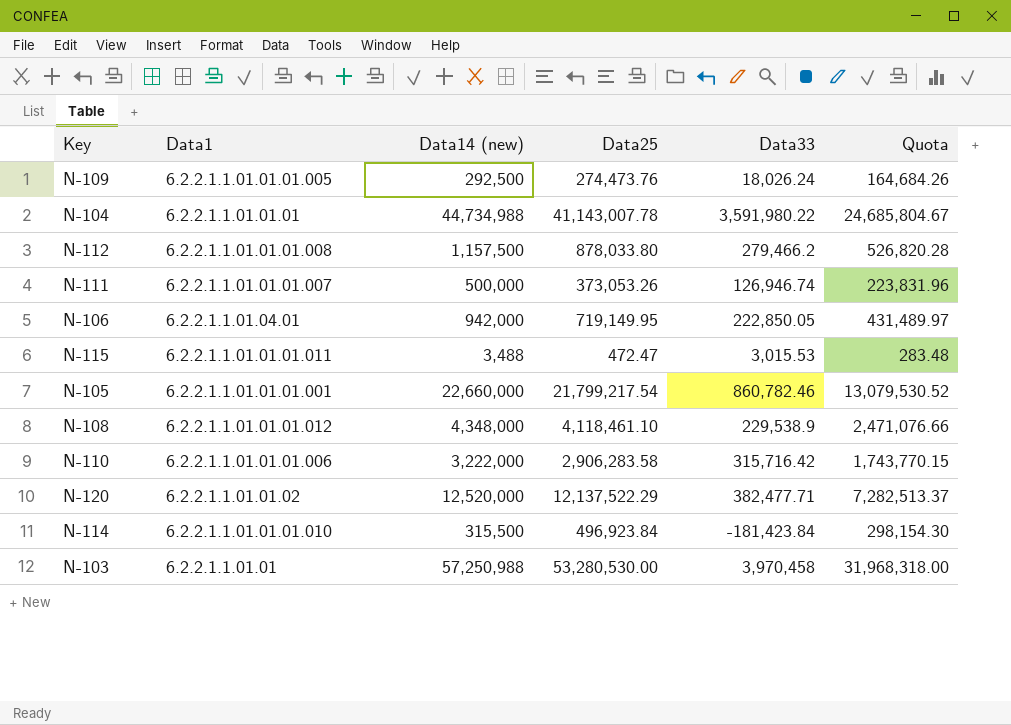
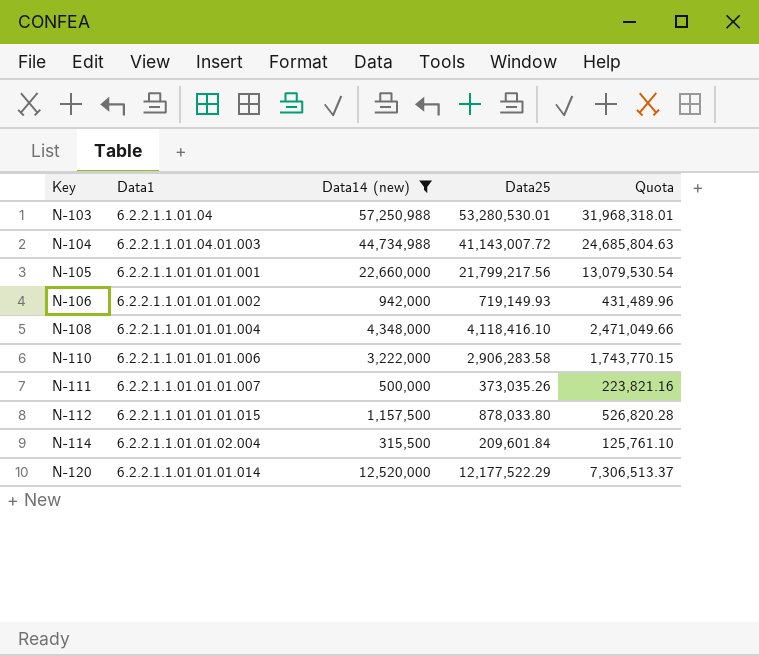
filter: none -> Data14 (new) >= 315,500
row order: none -> Key ascending
column Data33 | formula: [Data14 (new)] - [Data25] -> none
N-103 | Data1: 6.2.2.1.1.01.01 -> 6.2.2.1.1.01.04
N-103 | Data25: 53,280,530.00 -> 53,280,530.01
N-103 | Quota: 31,968,318.00 -> 31,968,318.01
N-104 | Data1: 6.2.2.1.1.01.01.01 -> 6.2.2.1.1.01.04.01.003
N-104 | Data25: 41,143,007.78 -> 41,143,007.72
N-104 | Quota: 24,685,804.67 -> 24,685,804.63
N-105 | Data25: 21,799,217.54 -> 21,799,217.56
N-105 | Quota: 13,079,530.52 -> 13,079,530.54
N-106 | Data1: 6.2.2.1.1.01.04.01 -> 6.2.2.1.1.01.01.01.002
N-106 | Data25: 719,149.95 -> 719,149.93
N-106 | Quota: 431,489.97 -> 431,489.96
N-108 | Data1: 6.2.2.1.1.01.01.01.012 -> 6.2.2.1.1.01.01.01.004
N-108 | Data25: 4,118,461.10 -> 4,118,416.10
N-108 | Quota: 2,471,076.66 -> 2,471,049.66
N-111 | Data25: 373,053.26 -> 373,035.26
N-111 | Quota: 223,831.96 -> 223,821.16
N-112 | Data1: 6.2.2.1.1.01.01.01.008 -> 6.2.2.1.1.01.01.01.015
N-114 | Data1: 6.2.2.1.1.01.01.01.010 -> 6.2.2.1.1.01.01.02.004
N-114 | Data25: 496,923.84 -> 209,601.84
N-114 | Quota: 298,154.30 -> 125,761.10
N-120 | Data1: 6.2.2.1.1.01.01.02 -> 6.2.2.1.1.01.01.01.014
N-120 | Data25: 12,137,522.29 -> 12,177,522.29
N-120 | Quota: 7,282,513.37 -> 7,306,513.37

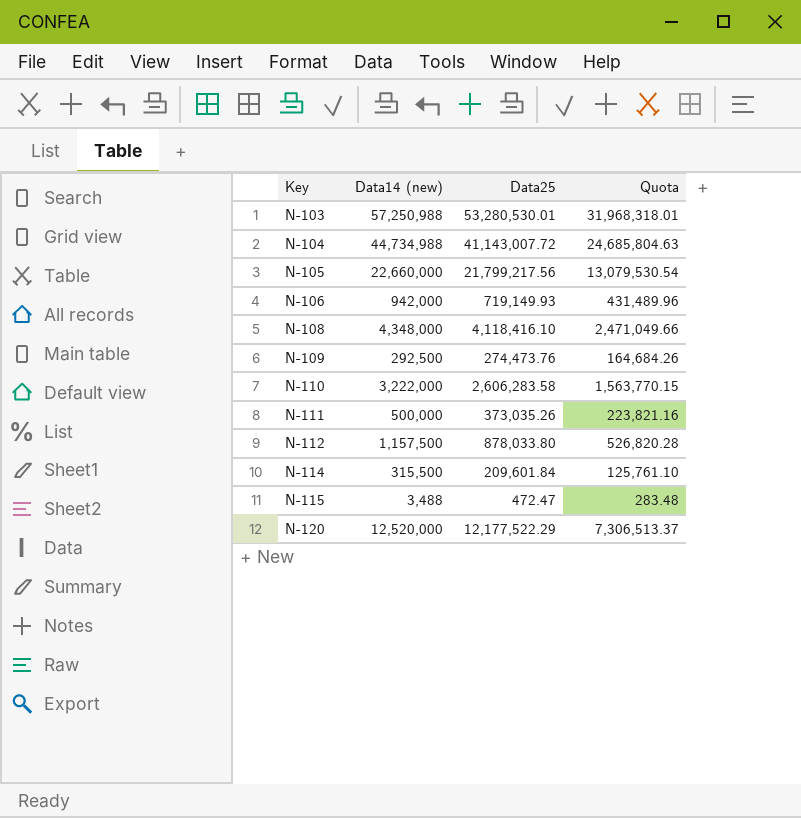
filter: Data14 (new) >= 315,500 -> none
column Data1 | position: 2 -> none
N-110 | Data25: 2,906,283.58 -> 2,606,283.58
N-110 | Quota: 1,743,770.15 -> 1,563,770.15

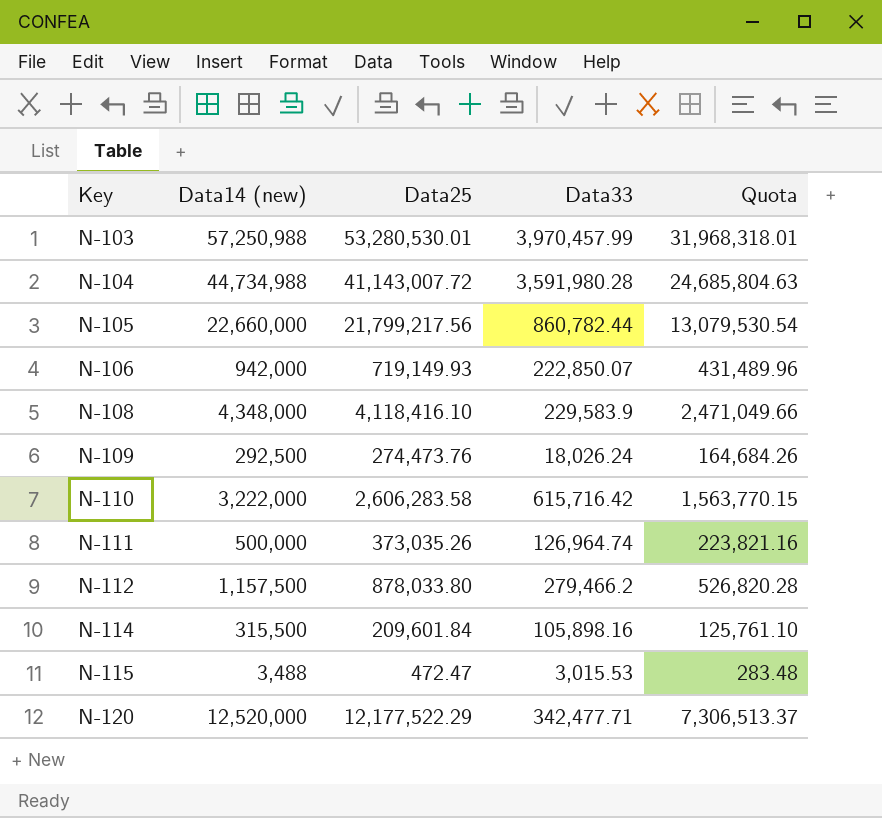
column Data33 | formula: none -> [Data14 (new)] - [Data25]

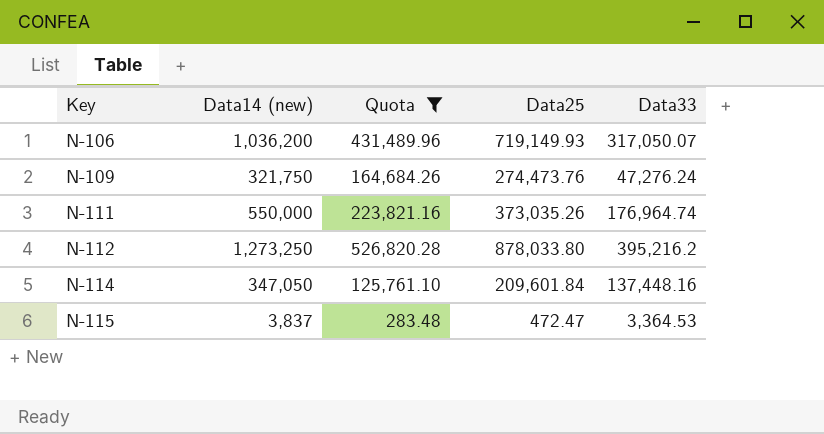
filter: none -> Quota <= 526,820.28
column Quota | position: 5 -> 3
N-106 | Data14 (new): 942,000 -> 1,036,200
N-106 | Data33: 222,850.07 -> 317,050.07
N-109 | Data14 (new): 292,500 -> 321,750
N-109 | Data33: 18,026.24 -> 47,276.24
N-111 | Data14 (new): 500,000 -> 550,000
N-111 | Data33: 126,964.74 -> 176,964.74
N-112 | Data14 (new): 1,157,500 -> 1,273,250
N-112 | Data33: 279,466.2 -> 395,216.2
N-114 | Data14 (new): 315,500 -> 347,050
N-114 | Data33: 105,898.16 -> 137,448.16
N-115 | Data14 (new): 3,488 -> 3,837
N-115 | Data33: 3,015.53 -> 3,364.53

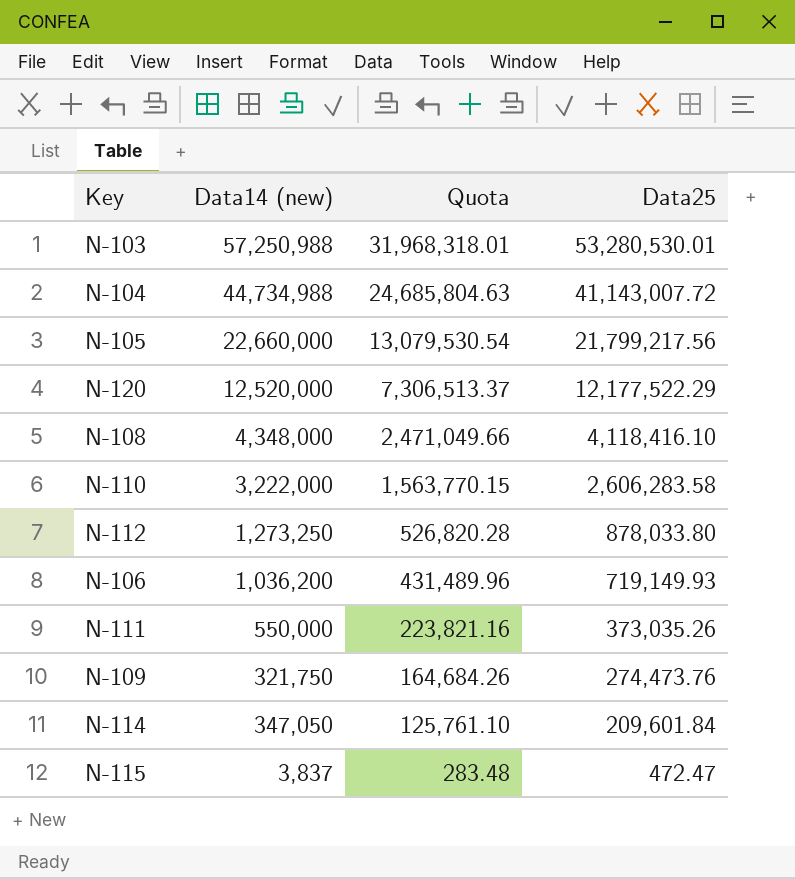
filter: Quota <= 526,820.28 -> none
row order: Key ascending -> Quota descending
column Data33 | formula: [Data14 (new)] - [Data25] -> none

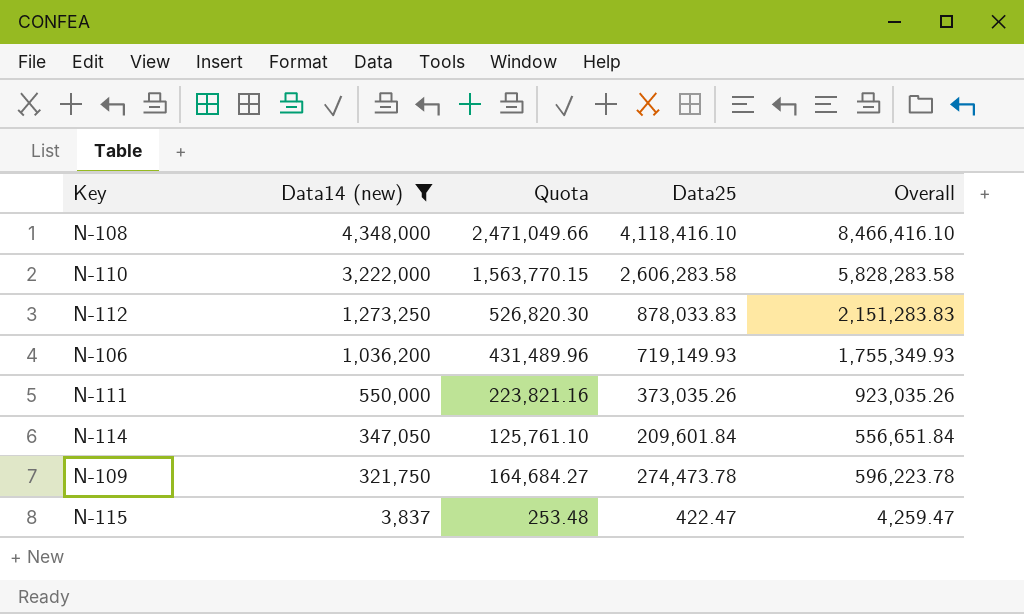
filter: none -> Data14 (new) <= 4,348,000
row order: Quota descending -> Data14 (new) descending
column Overall | formula: none -> [Data14 (new)] + [Data25]
N-112 | Quota: 526,820.28 -> 526,820.30
N-112 | Data25: 878,033.80 -> 878,033.83
N-109 | Quota: 164,684.26 -> 164,684.27
N-109 | Data25: 274,473.76 -> 274,473.78
N-115 | Quota: 283.48 -> 253.48
N-115 | Data25: 472.47 -> 422.47

